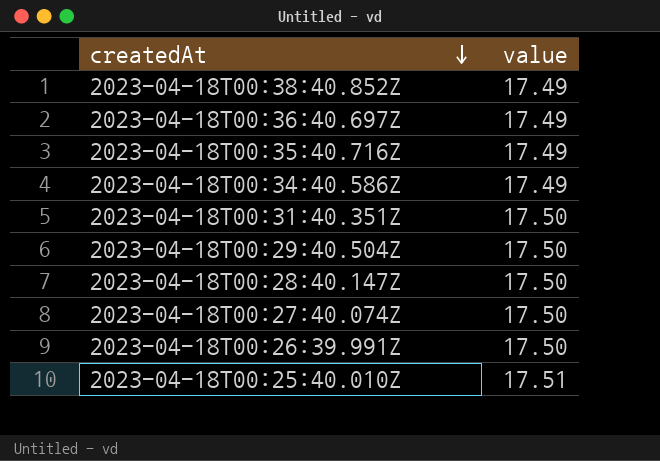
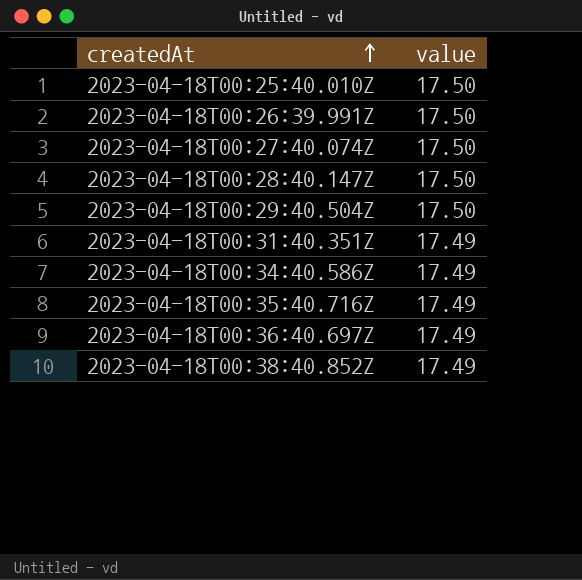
row order: createdAt descending -> createdAt ascending
2023-04-18T00:25:40.010Z | value: 17.51 -> 17.50
2023-04-18T00:31:40.351Z | value: 17.50 -> 17.49

